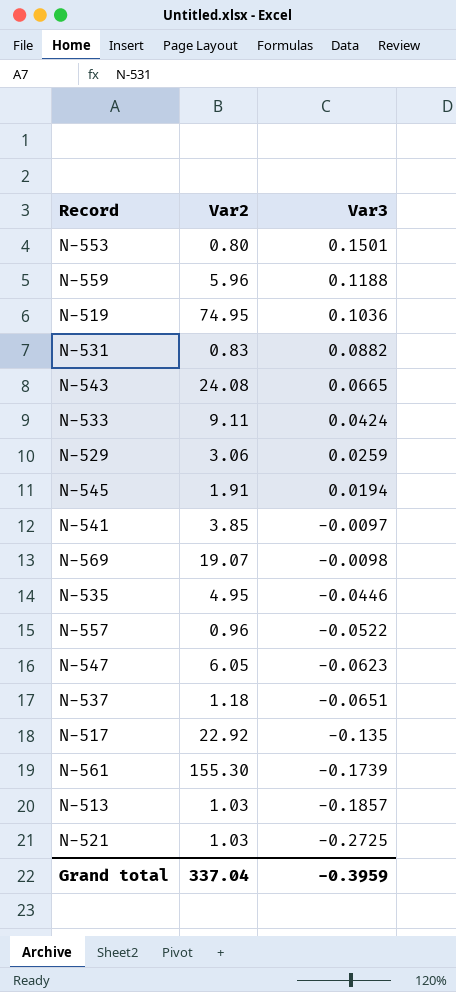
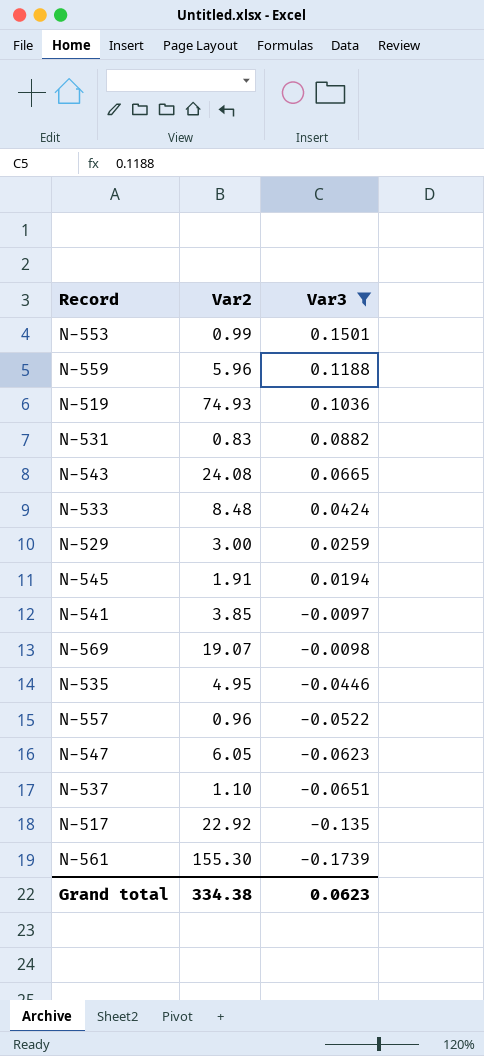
filter: none -> Var3 >= -0.1739
N-553 | Var2: 0.80 -> 0.99
N-519 | Var2: 74.95 -> 74.93
N-533 | Var2: 9.11 -> 8.48
N-529 | Var2: 3.06 -> 3.00
N-537 | Var2: 1.18 -> 1.10
Grand total | Var2: 337.04 -> 334.38
Grand total | Var3: -0.3959 -> 0.0623

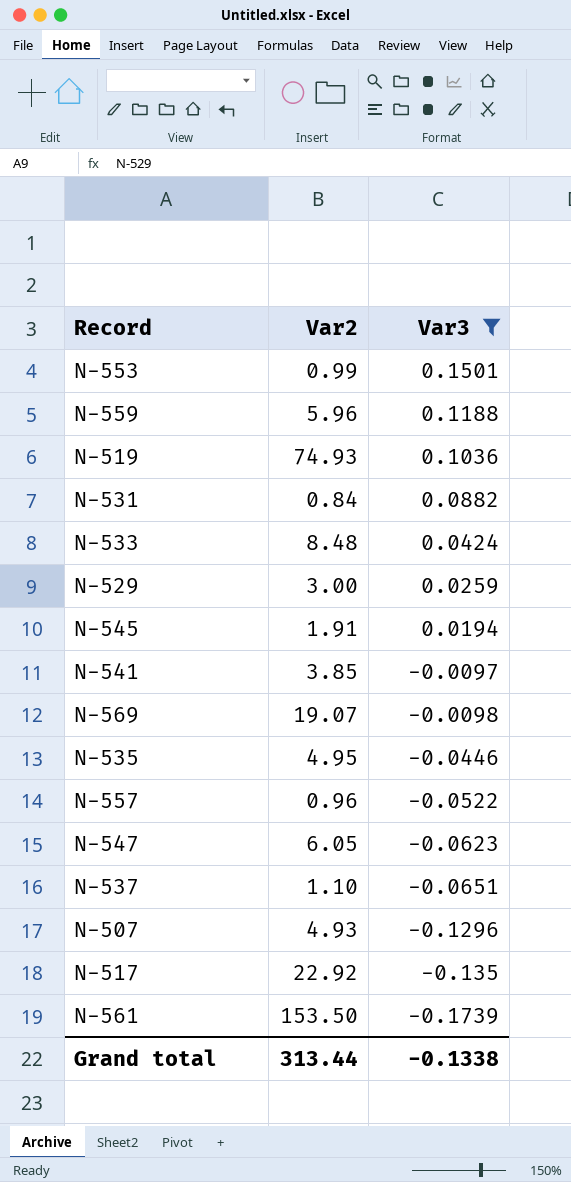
row N-543: 24.08 | 0.0665 -> none
N-531 | Var2: 0.83 -> 0.84
row N-507: none -> 4.93 | -0.1296
N-561 | Var2: 155.30 -> 153.50
Grand total | Var2: 334.38 -> 313.44
Grand total | Var3: 0.0623 -> -0.1338

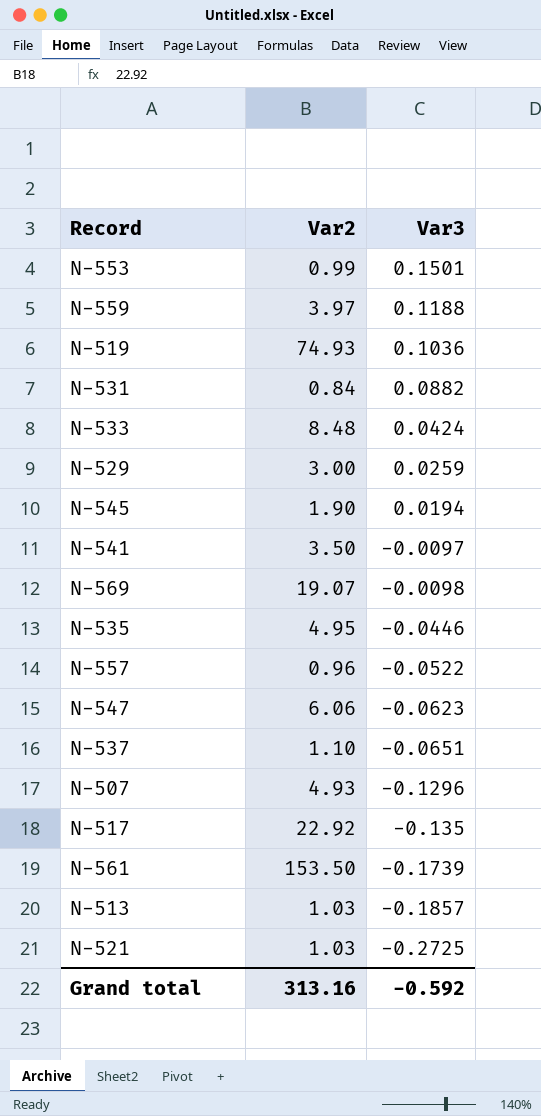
filter: Var3 >= -0.1739 -> none
N-559 | Var2: 5.96 -> 3.97
N-545 | Var2: 1.91 -> 1.90
N-541 | Var2: 3.85 -> 3.50
N-547 | Var2: 6.05 -> 6.06
Grand total | Var2: 313.44 -> 313.16
Grand total | Var3: -0.1338 -> -0.592

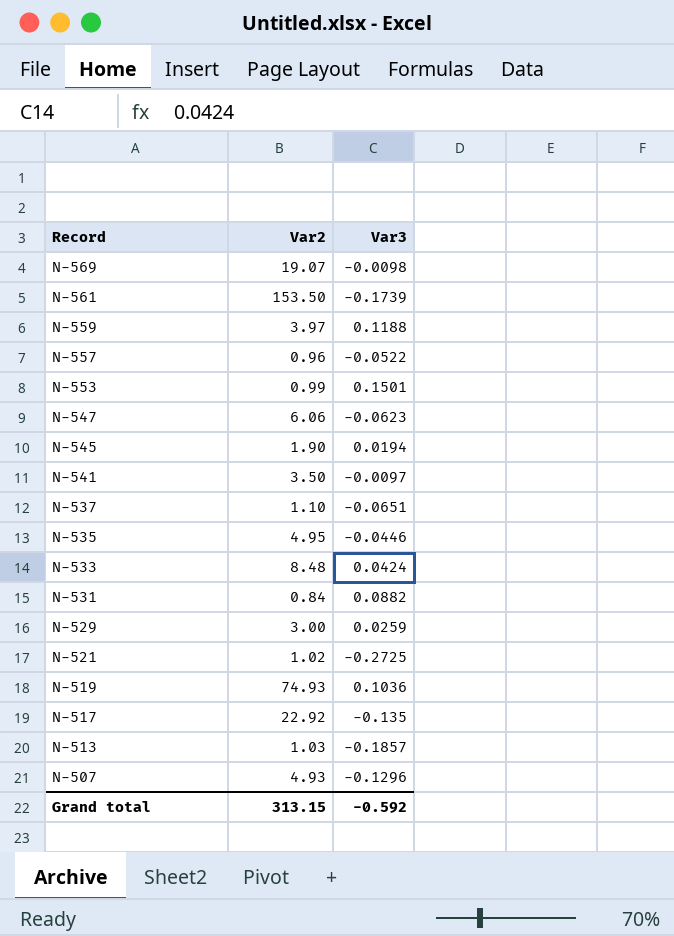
row order: Var3 descending -> Record descending
N-521 | Var2: 1.03 -> 1.02
Grand total | Var2: 313.16 -> 313.15

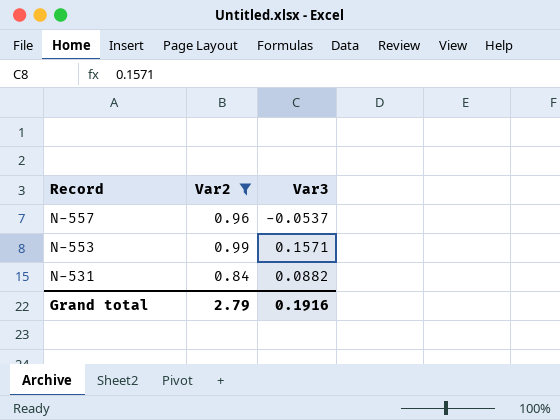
filter: none -> Var2 <= 0.99
N-557 | Var3: -0.0522 -> -0.0537
N-553 | Var3: 0.1501 -> 0.1571
Grand total | Var2: 313.15 -> 2.79
Grand total | Var3: -0.592 -> 0.1916

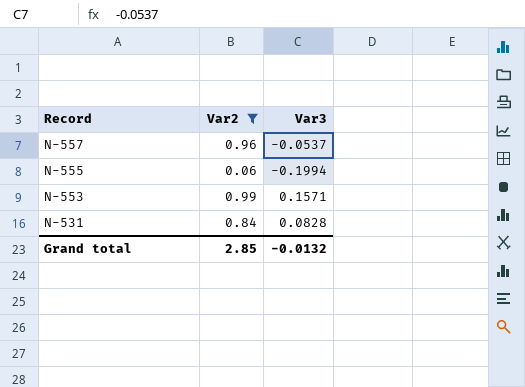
row N-555: none -> 0.06 | -0.1994
N-531 | Var3: 0.0882 -> 0.0828
Grand total | Var2: 2.79 -> 2.85
Grand total | Var3: 0.1916 -> -0.0132

